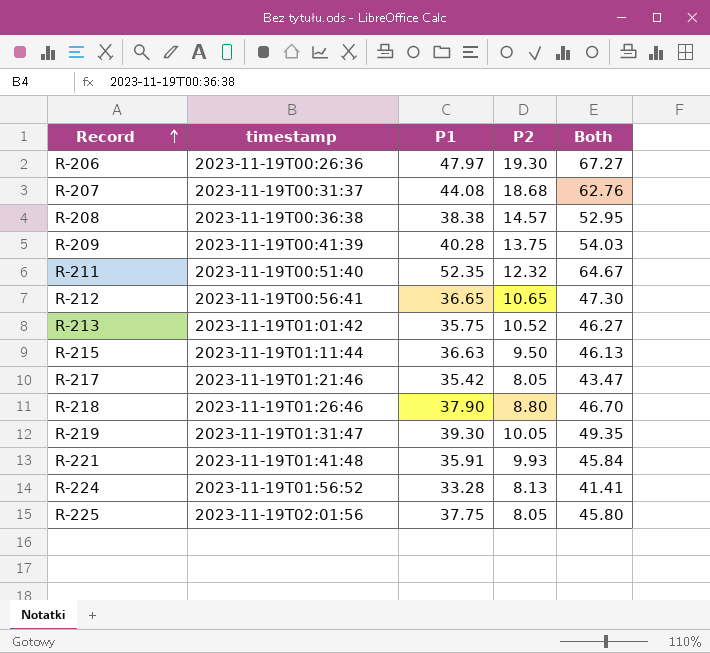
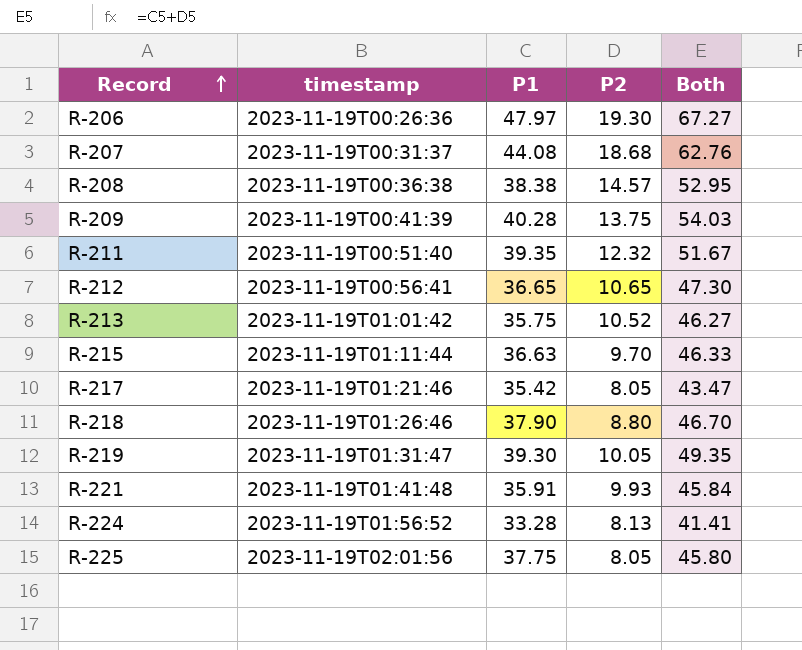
R-211 | P1: 52.35 -> 39.35
R-211 | Both: 64.67 -> 51.67
R-215 | P2: 9.50 -> 9.70
R-215 | Both: 46.13 -> 46.33

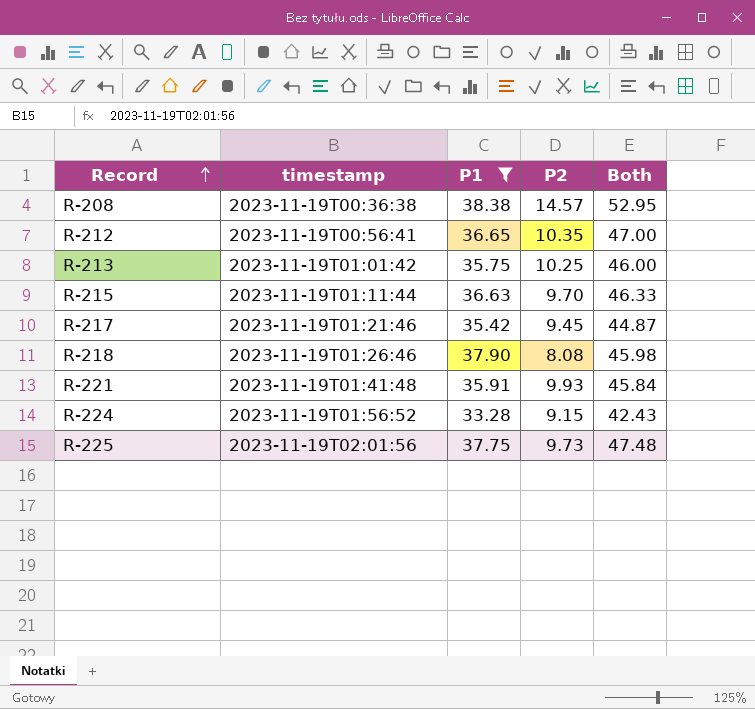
filter: none -> P1 <= 38.38
R-212 | P2: 10.65 -> 10.35
R-212 | Both: 47.30 -> 47.00
R-213 | P2: 10.52 -> 10.25
R-213 | Both: 46.27 -> 46.00
R-217 | P2: 8.05 -> 9.45
R-217 | Both: 43.47 -> 44.87
R-218 | P2: 8.80 -> 8.08
R-218 | Both: 46.70 -> 45.98
R-224 | P2: 8.13 -> 9.15
R-224 | Both: 41.41 -> 42.43
R-225 | P2: 8.05 -> 9.73
R-225 | Both: 45.80 -> 47.48

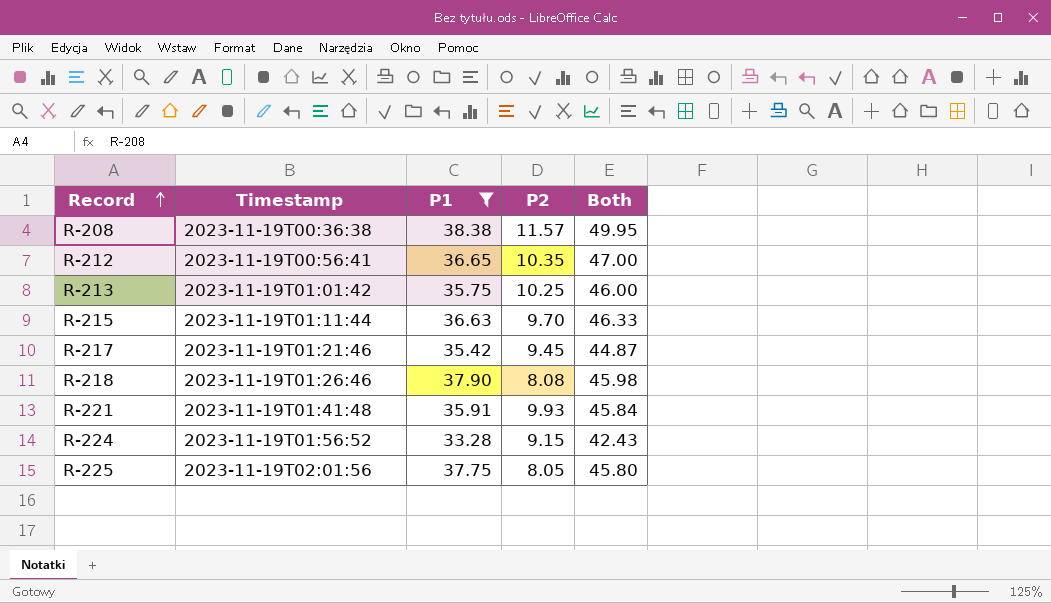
column name: timestamp -> Timestamp
R-208 | P2: 14.57 -> 11.57
R-208 | Both: 52.95 -> 49.95
R-225 | P2: 9.73 -> 8.05
R-225 | Both: 47.48 -> 45.80

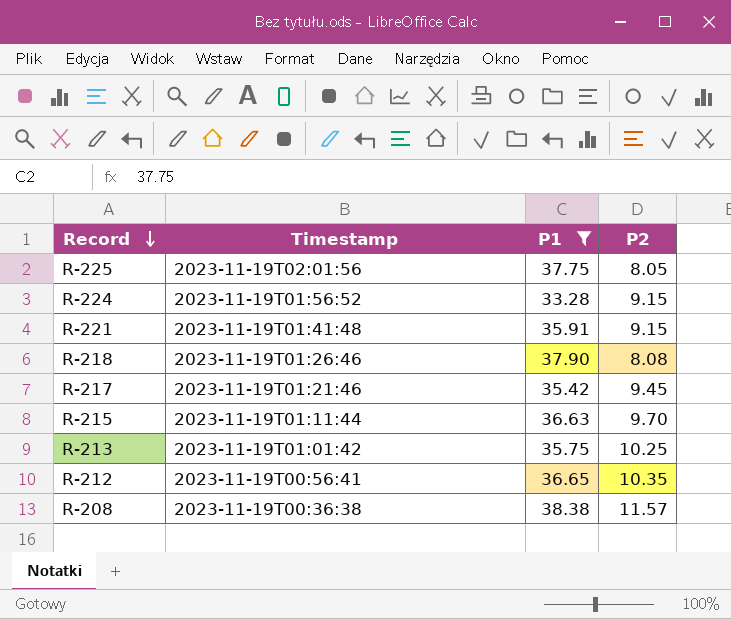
row order: Record ascending -> Record descending
column Both | formula: [P1] + [P2] -> none
R-221 | P2: 9.93 -> 9.15

